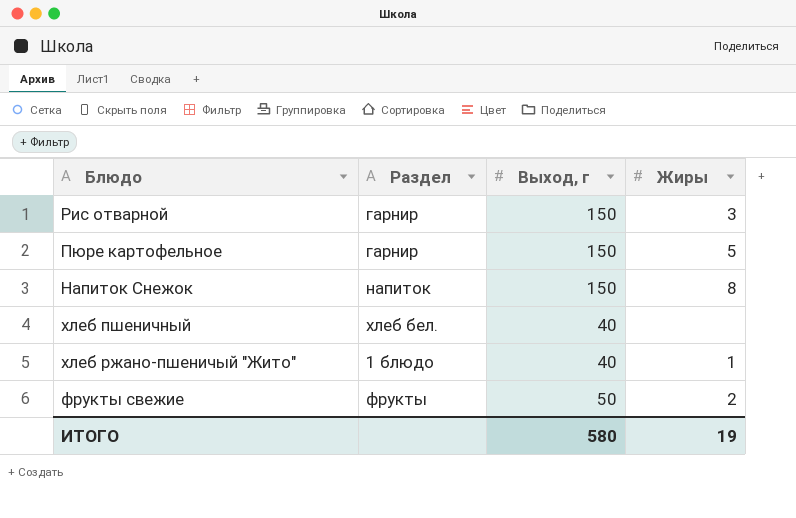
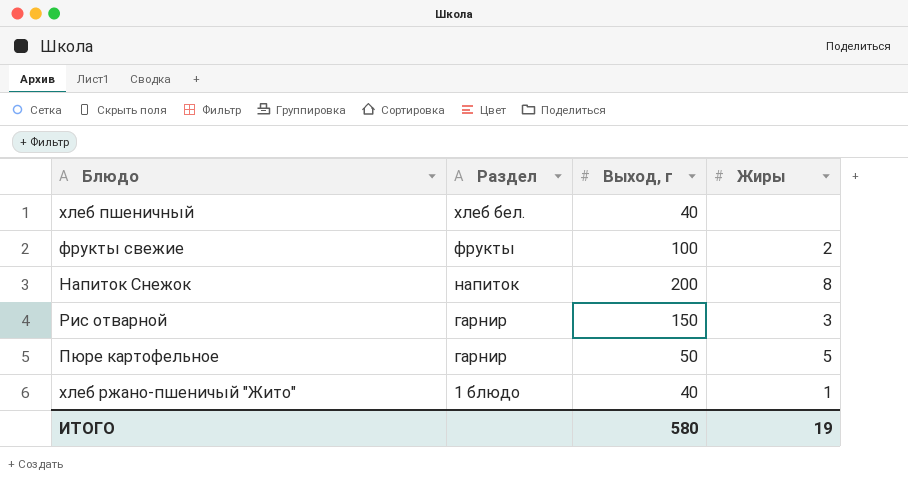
row order: none -> Раздел descending
фрукты свежие | Выход, г: 50 -> 100
Напиток Снежок | Выход, г: 150 -> 200
Пюре картофельное | Выход, г: 150 -> 50

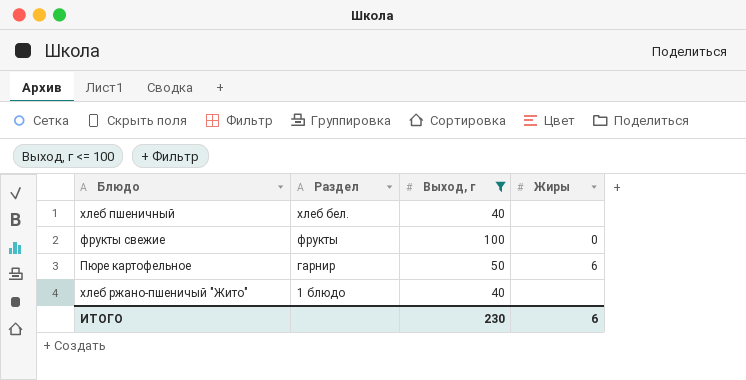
filter: none -> Выход, г <= 100
фрукты свежие | Жиры: 2 -> 0
Пюре картофельное | Жиры: 5 -> 6
хлеб ржано-пшеничый "Жито" | Жиры: 1 -> none
ИТОГО | Выход, г: 580 -> 230
ИТОГО | Жиры: 19 -> 6

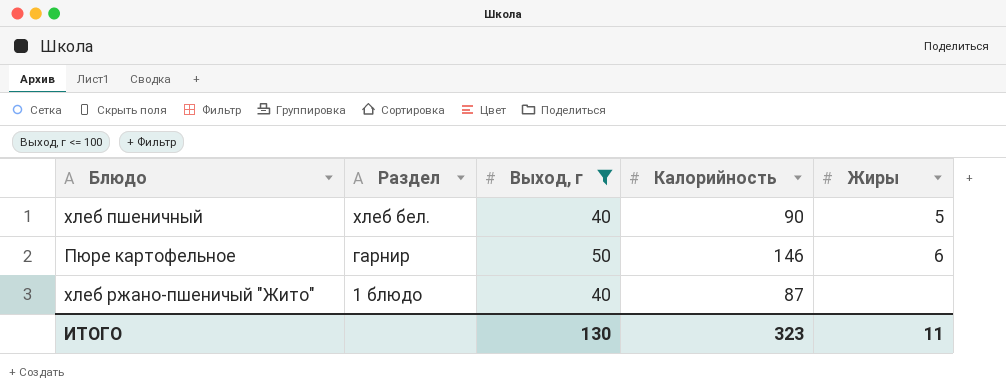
column Калорийность | position: none -> 4
row фрукты свежие: фрукты | 100 | 0 -> none
хлеб пшеничный | Жиры: none -> 5
ИТОГО | Выход, г: 230 -> 130
ИТОГО | Жиры: 6 -> 11

